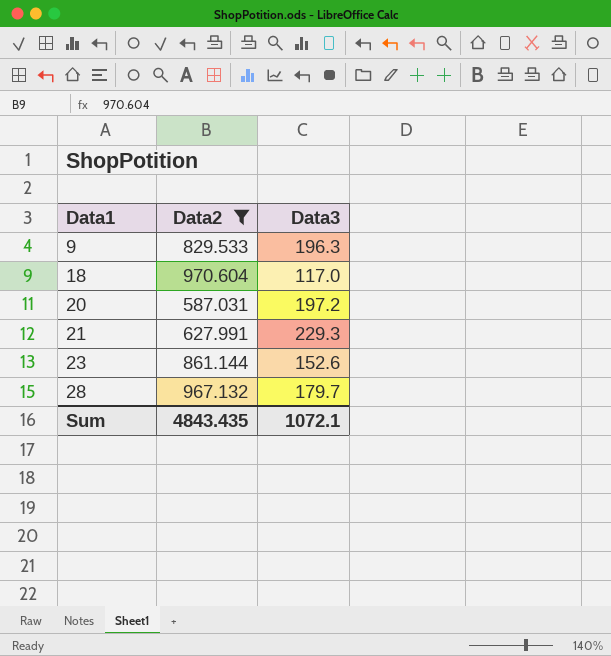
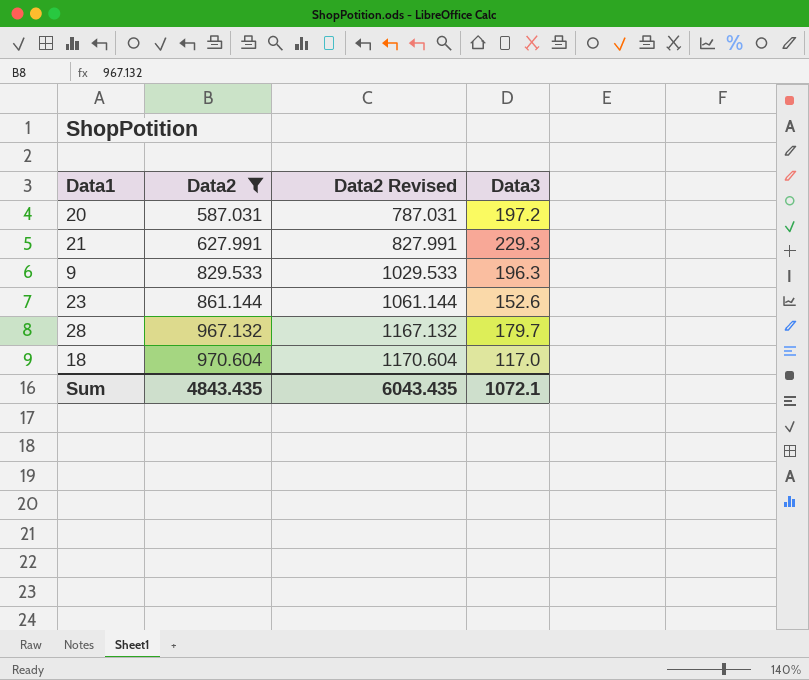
row order: Data1 ascending -> Data2 ascending
column Data2 Revised | formula: none -> [Data2] + 200

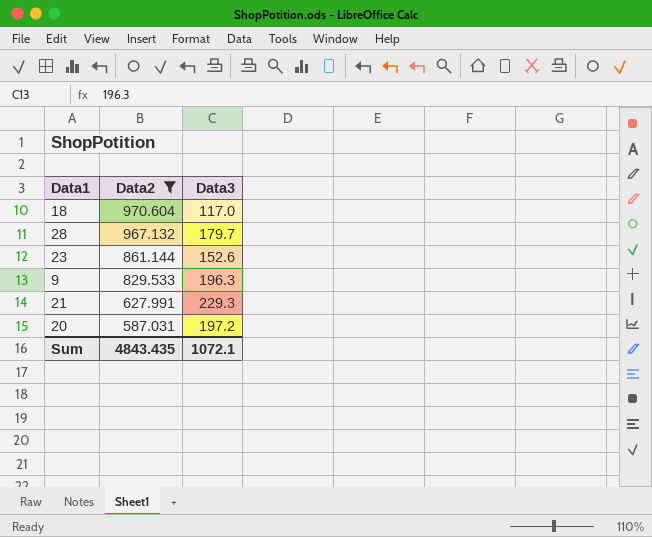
row order: Data2 ascending -> Data2 descending
column Data2 Revised | formula: [Data2] + 200 -> none

